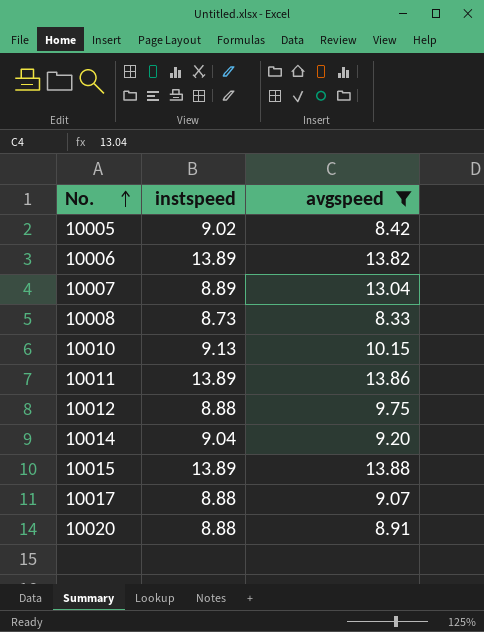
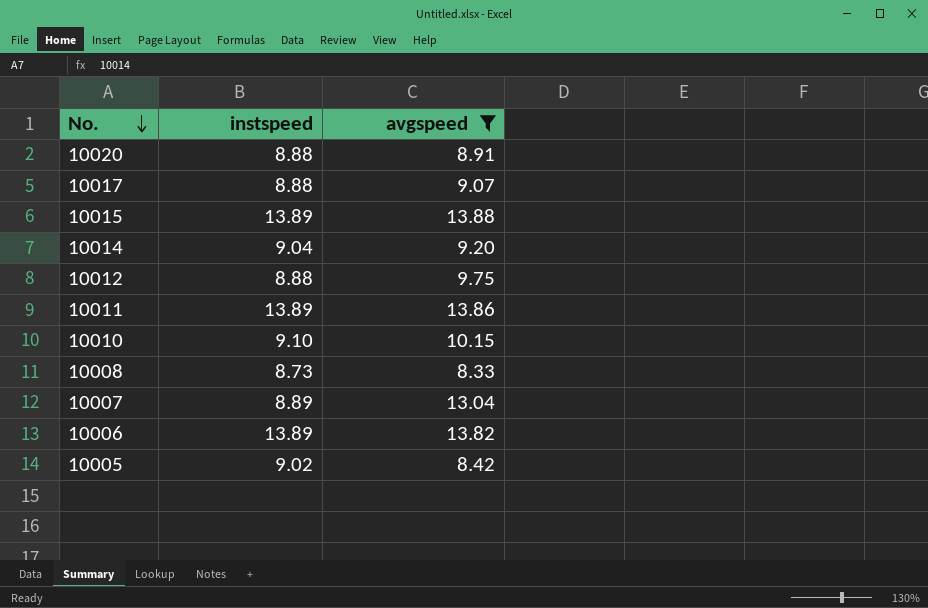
row order: No. ascending -> No. descending
10010 | instspeed: 9.13 -> 9.10

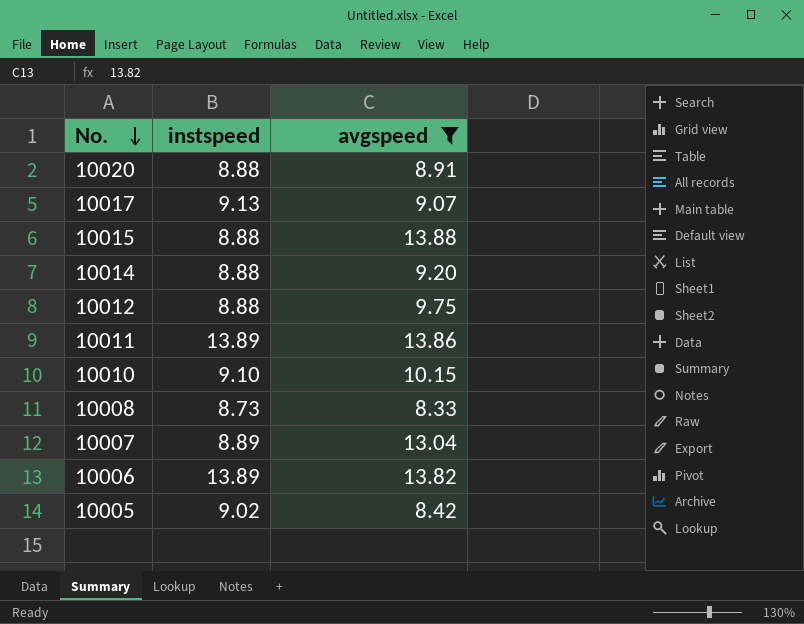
10017 | instspeed: 8.88 -> 9.13
10015 | instspeed: 13.89 -> 8.88
10014 | instspeed: 9.04 -> 8.88

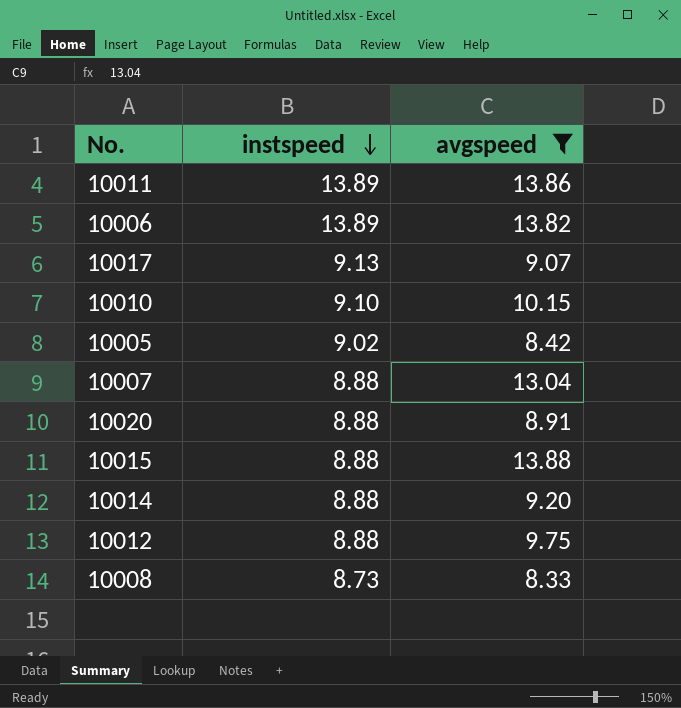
row order: No. descending -> instspeed descending
10007 | instspeed: 8.89 -> 8.88

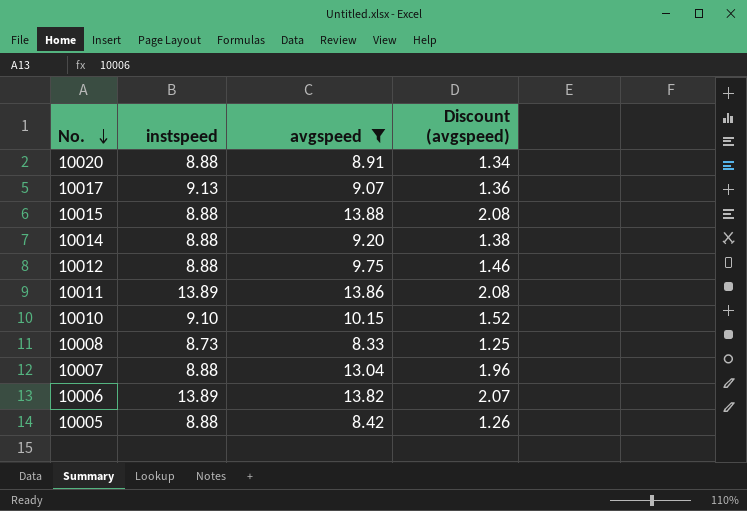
row order: instspeed descending -> No. descending
column Discount (avgspeed) | formula: none -> [avgspeed] * 0.15
10005 | instspeed: 9.02 -> 8.88

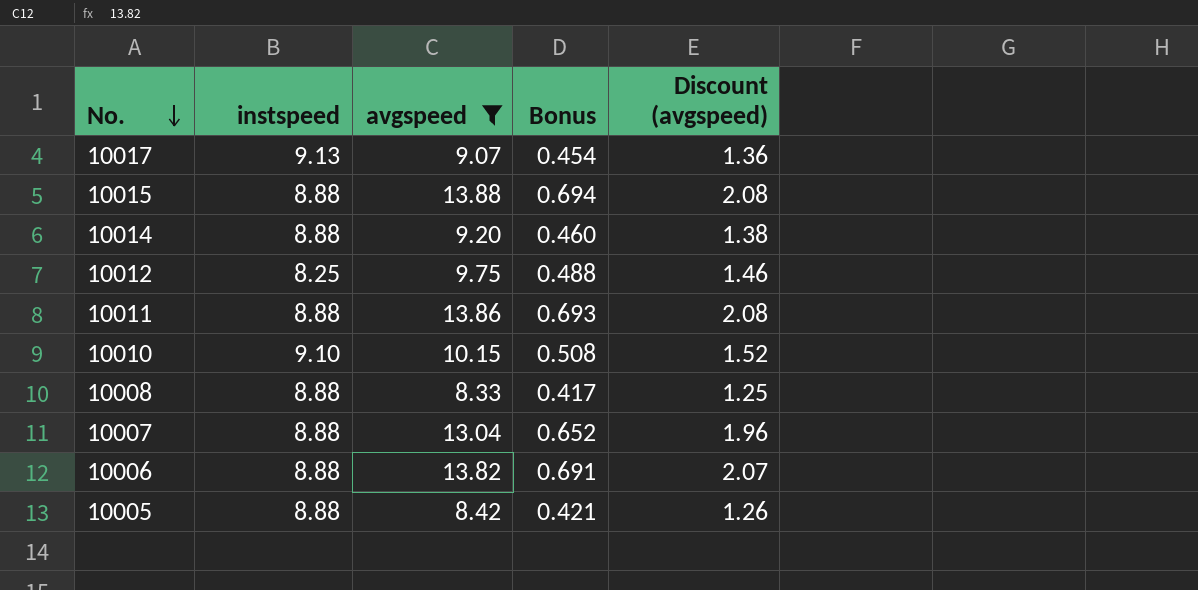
column Bonus | formula: none -> [avgspeed] * 0.05
row 10020: 8.88 | 8.91 | 1.34 -> none
10012 | instspeed: 8.88 -> 8.25
10011 | instspeed: 13.89 -> 8.88
10008 | instspeed: 8.73 -> 8.88
10006 | instspeed: 13.89 -> 8.88

